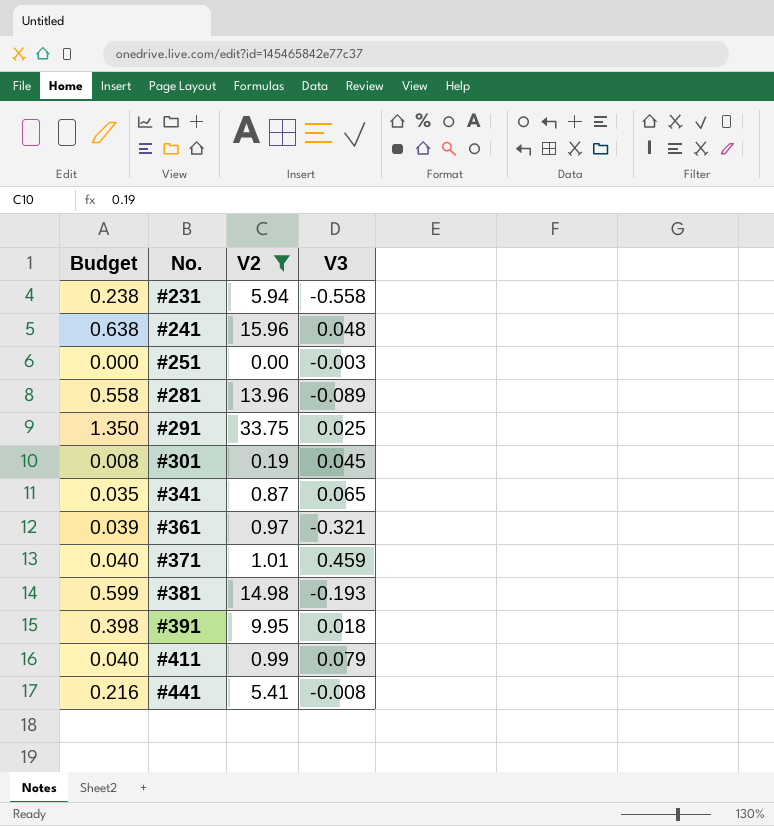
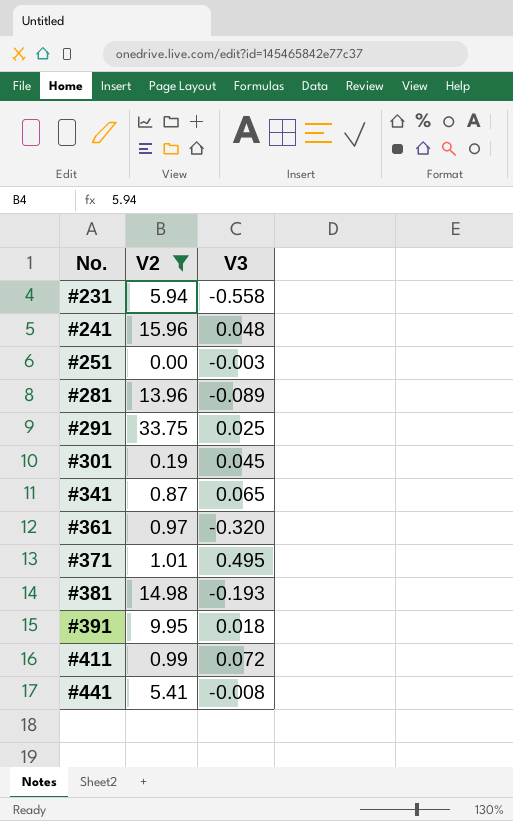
column Budget | formula: [V2] * 0.04 -> none
#361 | V3: -0.321 -> -0.320
#371 | V3: 0.459 -> 0.495
#411 | V3: 0.079 -> 0.072

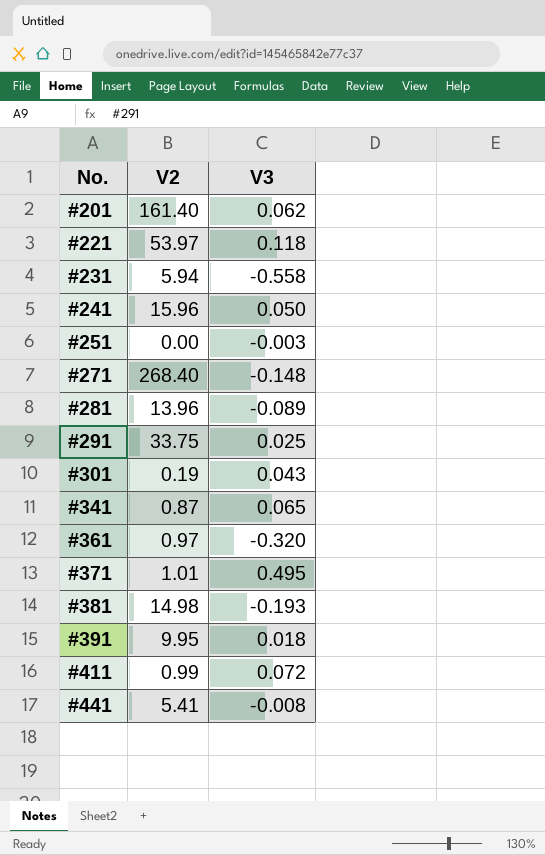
filter: V2 <= 33.75 -> none
#241 | V3: 0.048 -> 0.050
#301 | V3: 0.045 -> 0.043

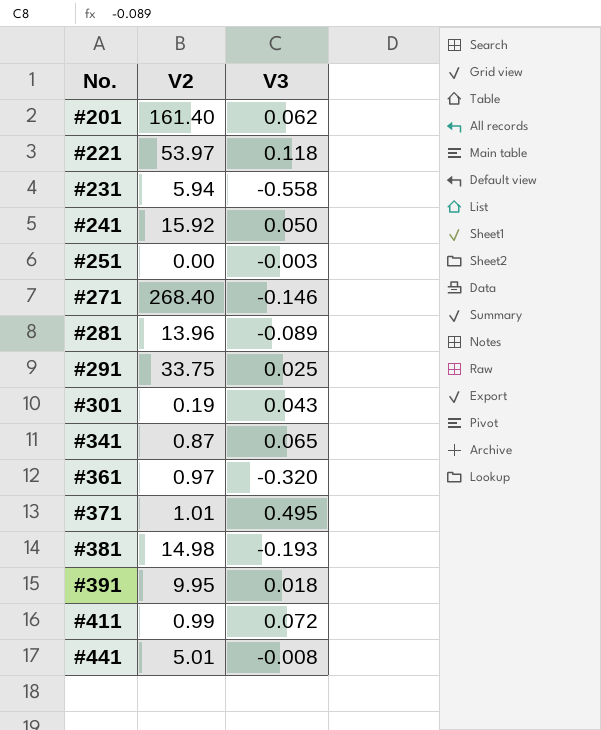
#241 | V2: 15.96 -> 15.92
#271 | V3: -0.148 -> -0.146
#441 | V2: 5.41 -> 5.01

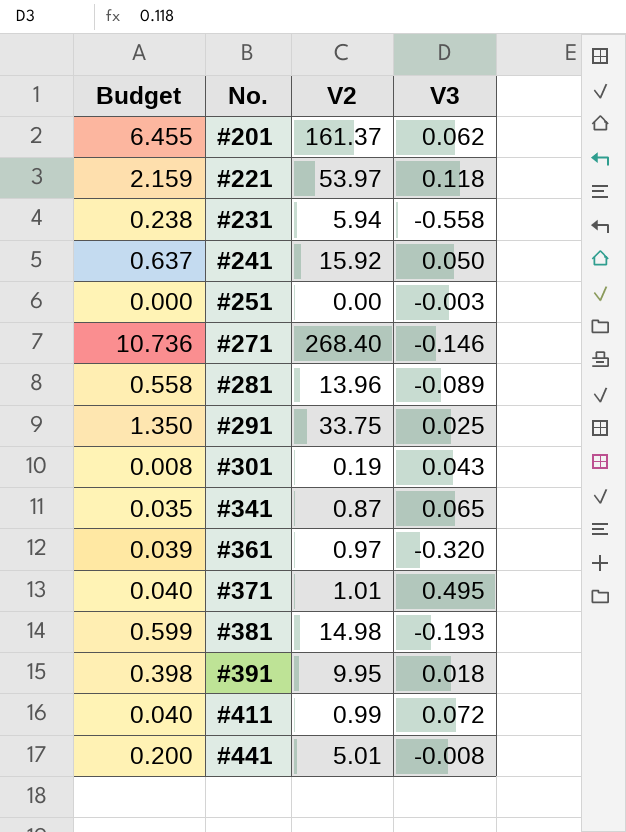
column Budget | formula: none -> [V2] * 0.04
#201 | V2: 161.40 -> 161.37

